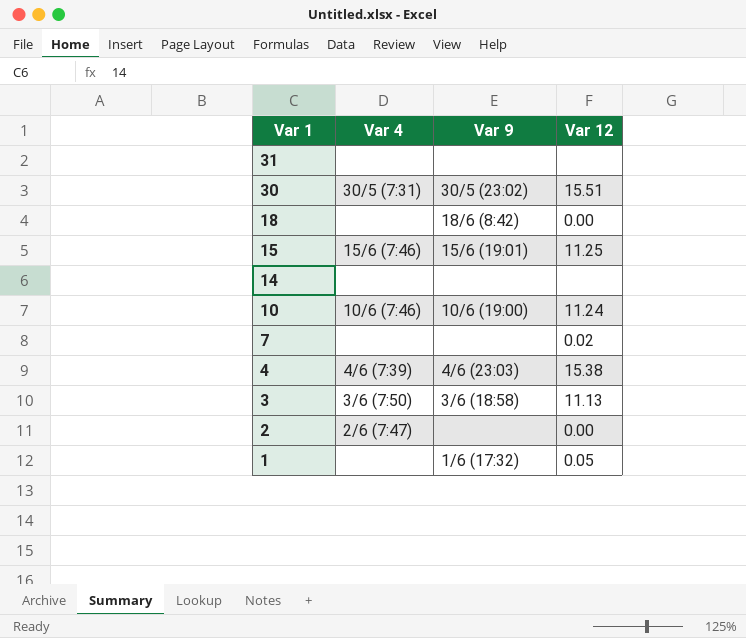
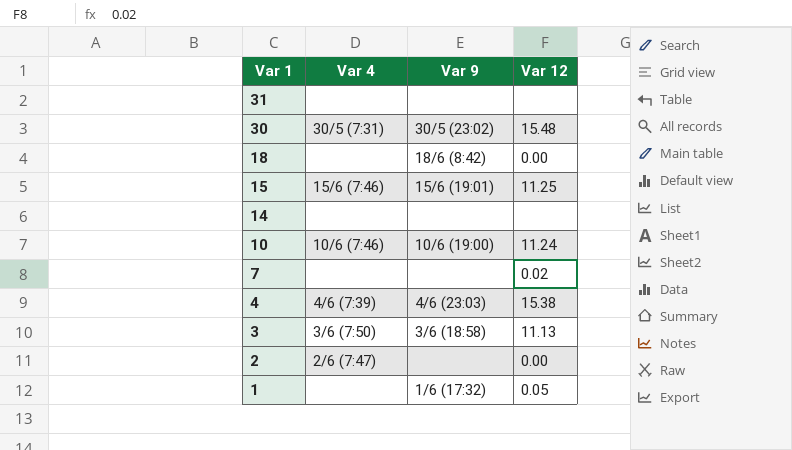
30 | Var 12: 15.51 -> 15.48

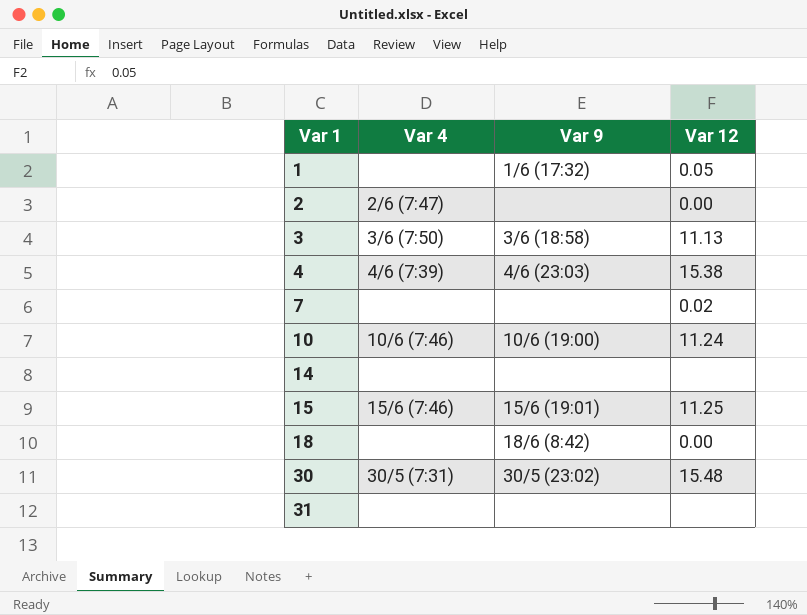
row order: Var 1 descending -> Var 1 ascending

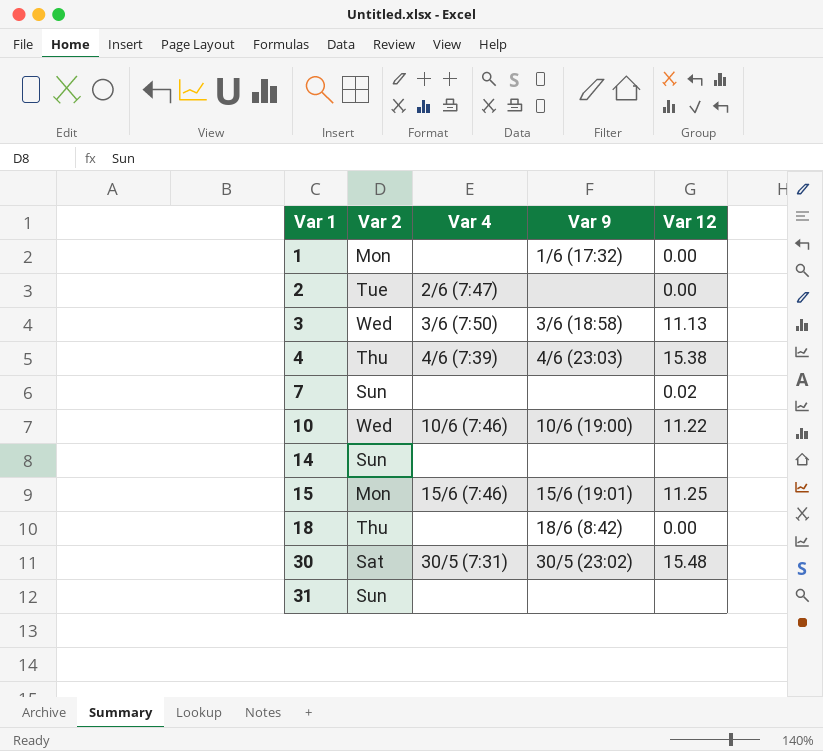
column Var 2 | position: none -> 2
1 | Var 12: 0.05 -> 0.00
10 | Var 12: 11.24 -> 11.22

